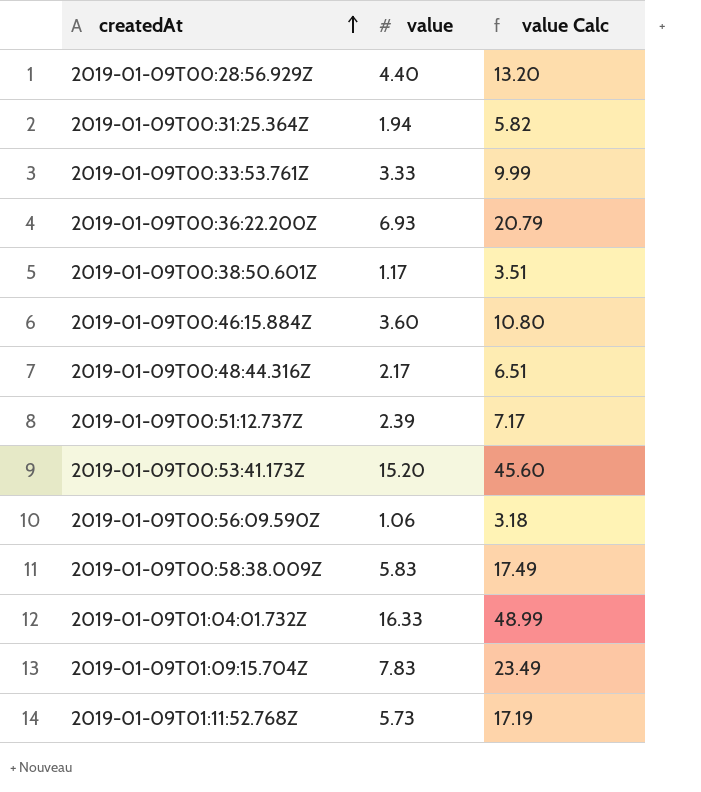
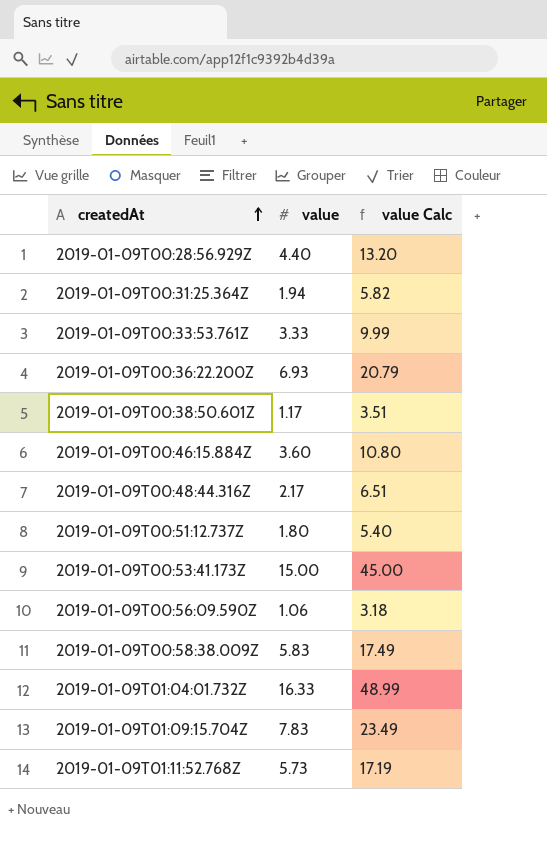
2019-01-09T00:51:12.737Z | value: 2.39 -> 1.80
2019-01-09T00:51:12.737Z | value Calc: 7.17 -> 5.40
2019-01-09T00:53:41.173Z | value: 15.20 -> 15.00
2019-01-09T00:53:41.173Z | value Calc: 45.60 -> 45.00

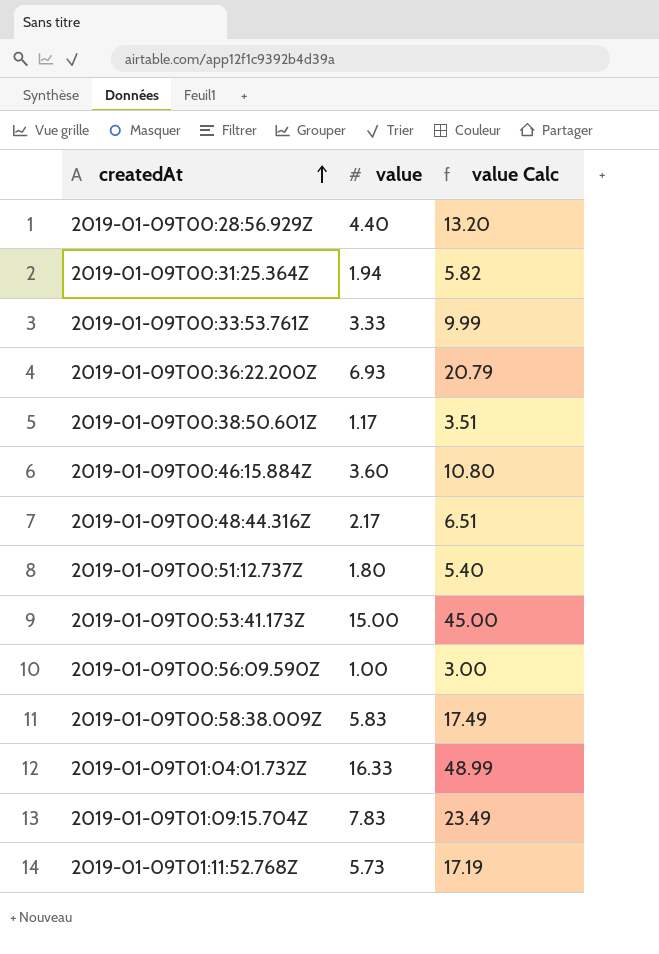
2019-01-09T00:56:09.590Z | value: 1.06 -> 1.00
2019-01-09T00:56:09.590Z | value Calc: 3.18 -> 3.00

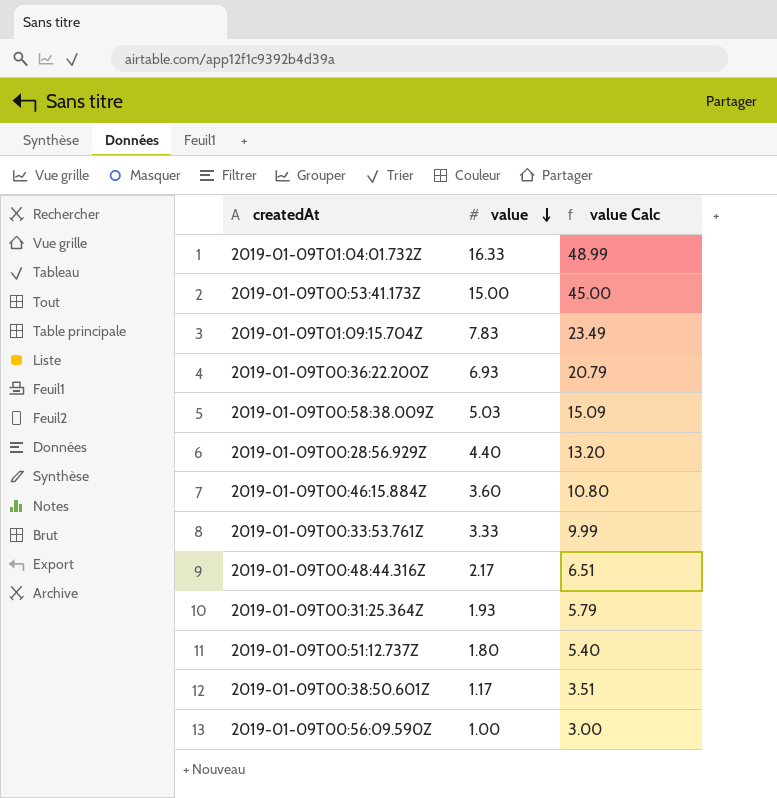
row order: createdAt ascending -> value descending
row 2019-01-09T01:11:52.768Z: 5.73 | 17.19 -> none
2019-01-09T00:58:38.009Z | value: 5.83 -> 5.03
2019-01-09T00:58:38.009Z | value Calc: 17.49 -> 15.09
2019-01-09T00:31:25.364Z | value: 1.94 -> 1.93
2019-01-09T00:31:25.364Z | value Calc: 5.82 -> 5.79

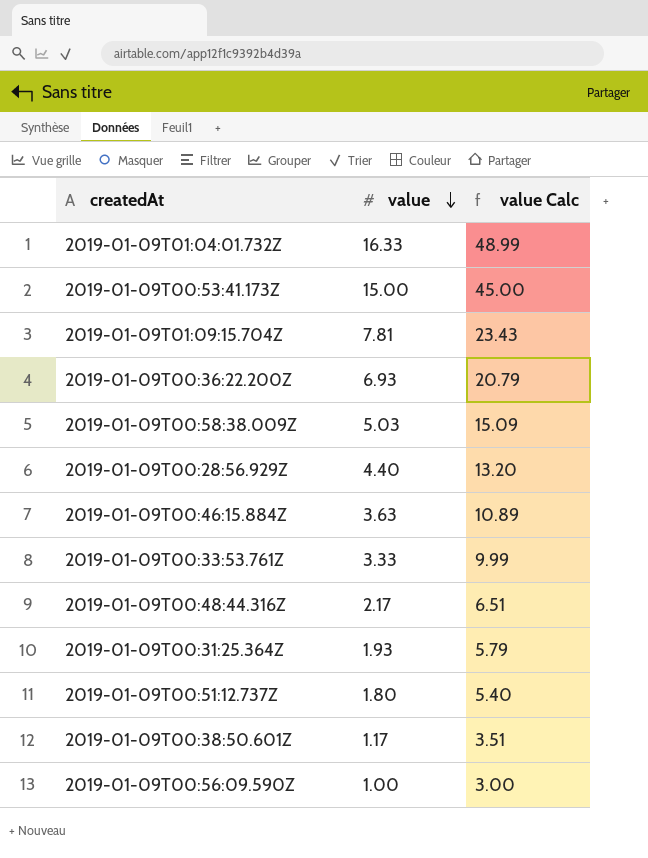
2019-01-09T01:09:15.704Z | value: 7.83 -> 7.81
2019-01-09T01:09:15.704Z | value Calc: 23.49 -> 23.43
2019-01-09T00:46:15.884Z | value: 3.60 -> 3.63
2019-01-09T00:46:15.884Z | value Calc: 10.80 -> 10.89

